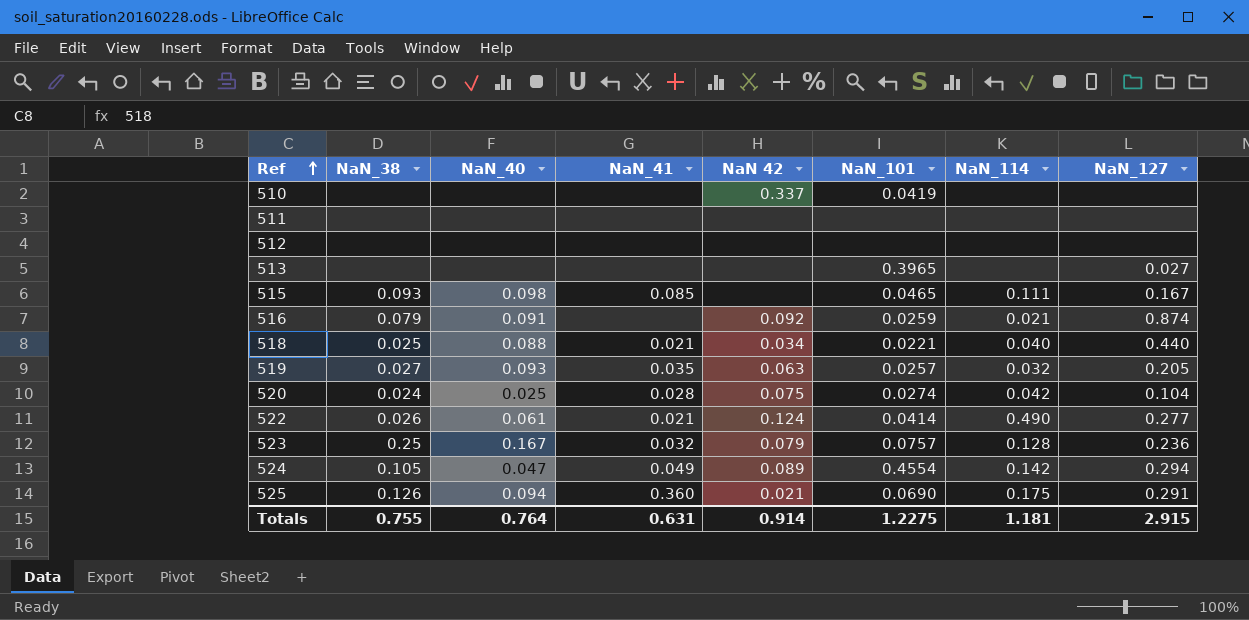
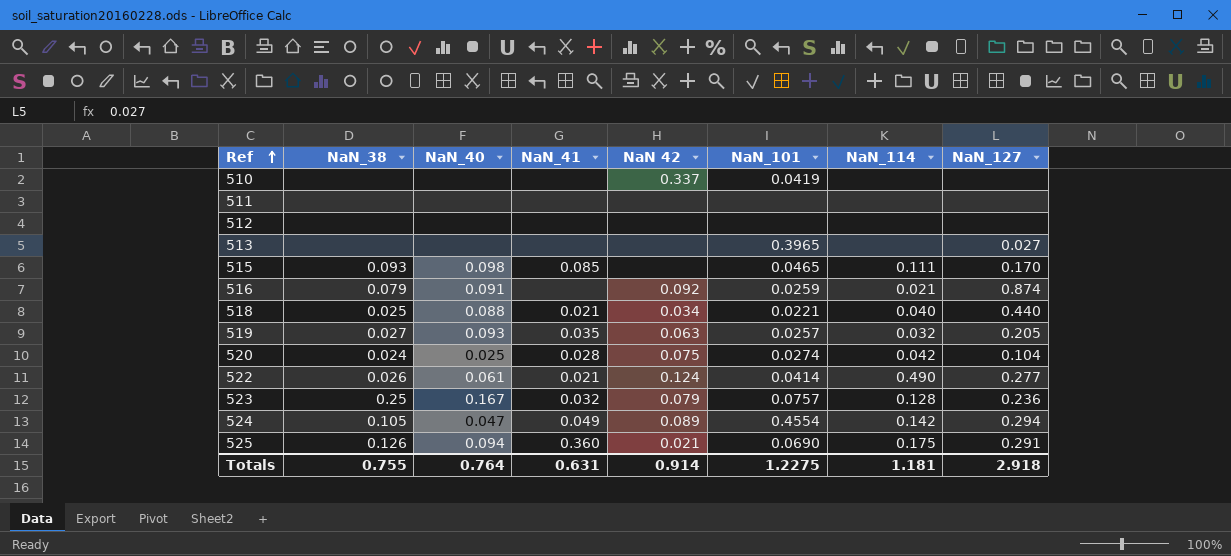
515 | NaN_127: 0.167 -> 0.170
Totals | NaN_127: 2.915 -> 2.918

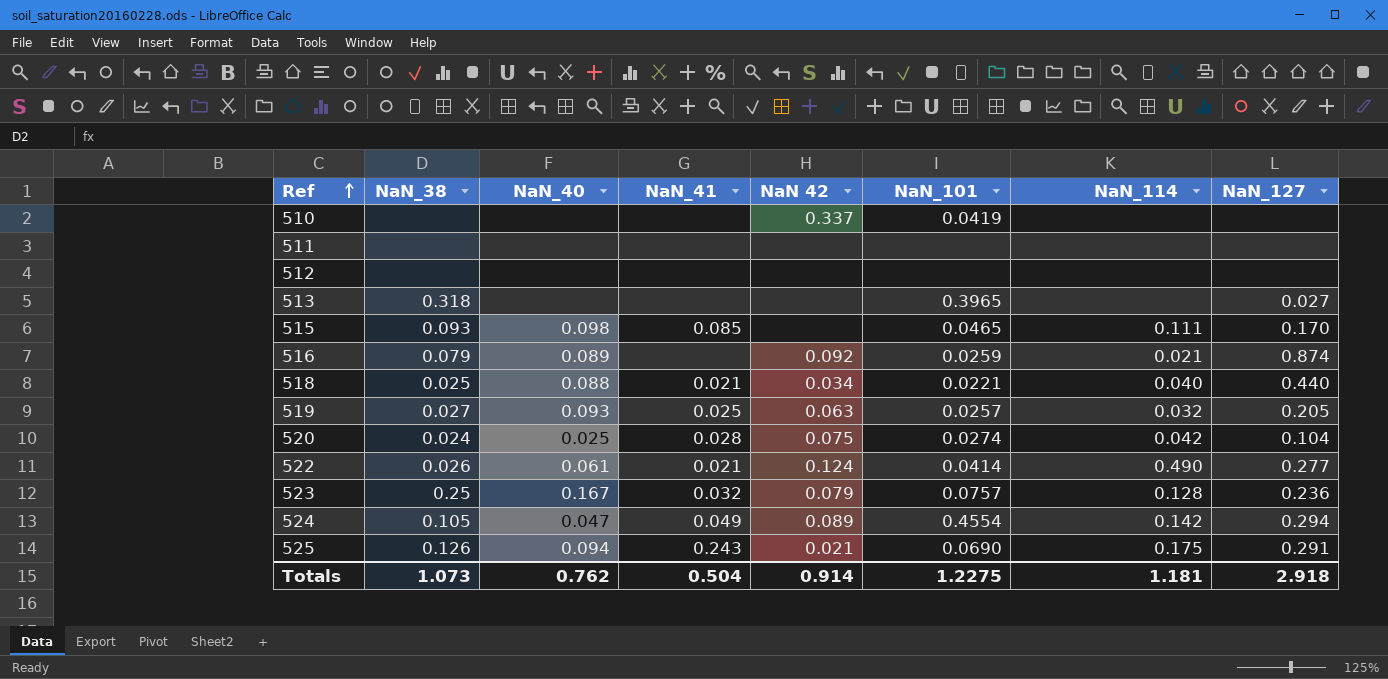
513 | NaN_38: none -> 0.318
516 | NaN_40: 0.091 -> 0.089
519 | NaN_41: 0.035 -> 0.025
525 | NaN_41: 0.360 -> 0.243
Totals | NaN_38: 0.755 -> 1.073
Totals | NaN_40: 0.764 -> 0.762
Totals | NaN_41: 0.631 -> 0.504

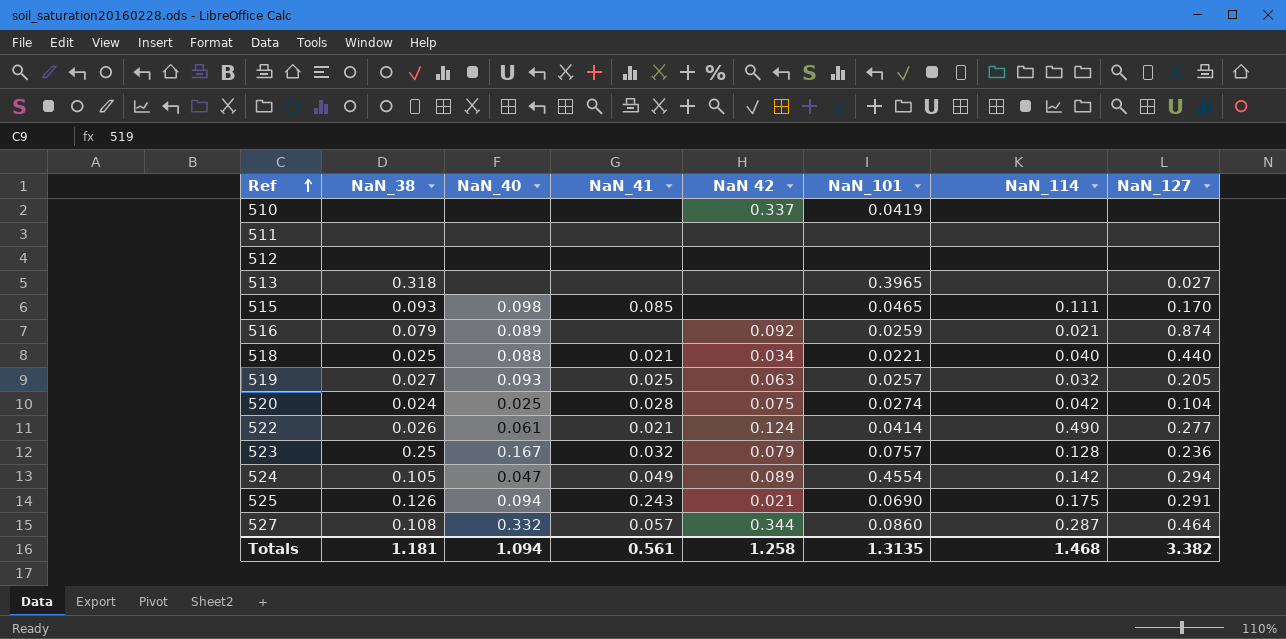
row 527: none -> 0.108 | 0.332 | 0.057 | 0.344 | 0.0860 | 0.287 | 0.464
Totals | NaN_38: 1.073 -> 1.181
Totals | NaN_40: 0.762 -> 1.094
Totals | NaN_41: 0.504 -> 0.561
Totals | NaN 42: 0.914 -> 1.258
Totals | NaN_101: 1.2275 -> 1.3135
Totals | NaN_114: 1.181 -> 1.468
Totals | NaN_127: 2.918 -> 3.382

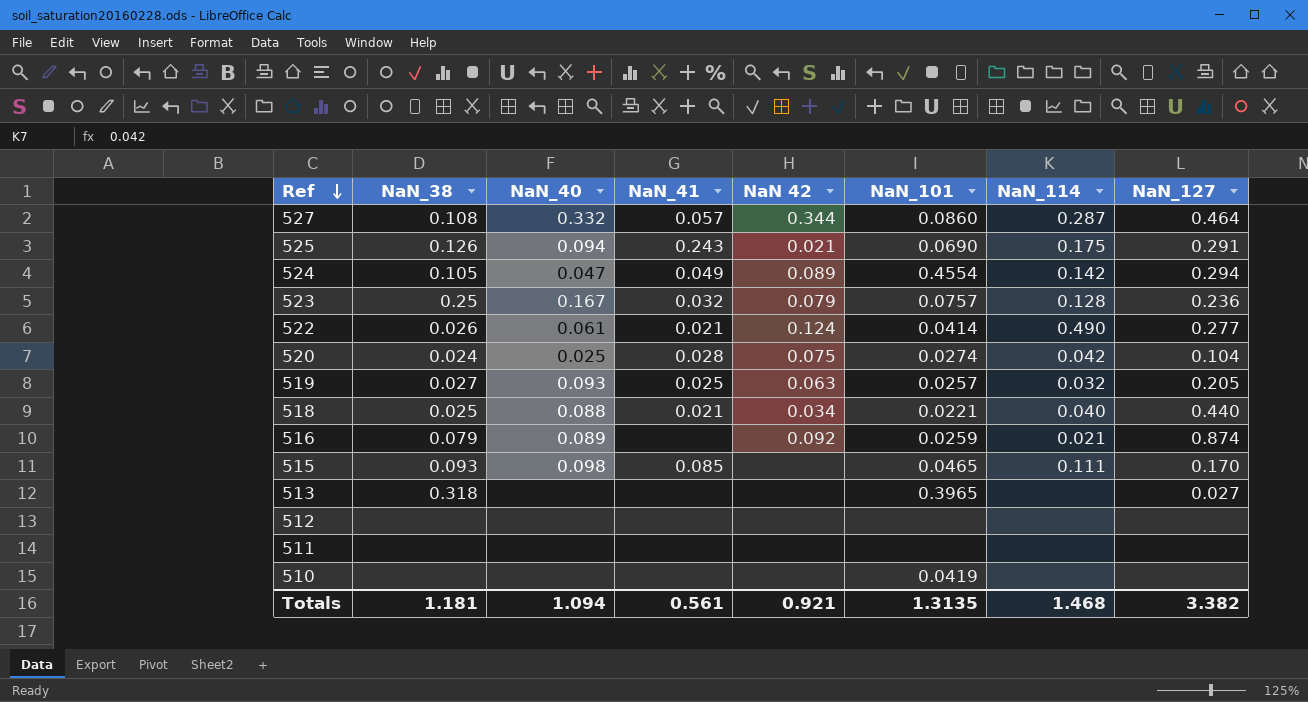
row order: Ref ascending -> Ref descending
510 | NaN 42: 0.337 -> none
Totals | NaN 42: 1.258 -> 0.921

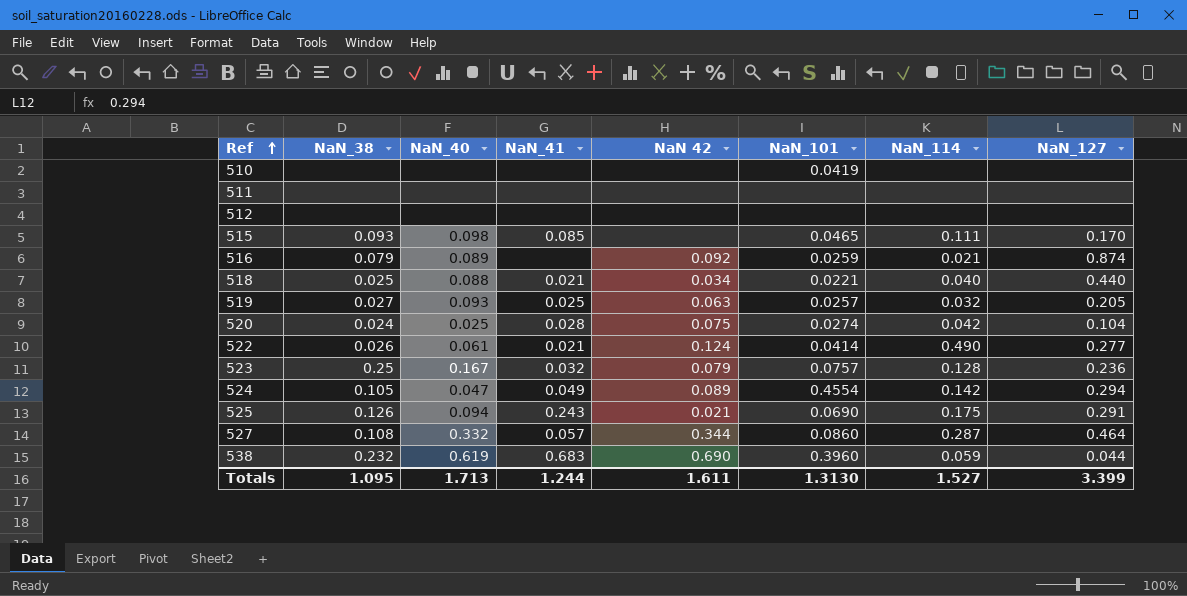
row order: Ref descending -> Ref ascending
row 513: 0.318 | none | none | none | 0.3965 | none | 0.027 -> none
row 538: none -> 0.232 | 0.619 | 0.683 | 0.690 | 0.3960 | 0.059 | 0.044
Totals | NaN_38: 1.181 -> 1.095
Totals | NaN_40: 1.094 -> 1.713
Totals | NaN_41: 0.561 -> 1.244
Totals | NaN 42: 0.921 -> 1.611
Totals | NaN_101: 1.3135 -> 1.3130
Totals | NaN_114: 1.468 -> 1.527
Totals | NaN_127: 3.382 -> 3.399

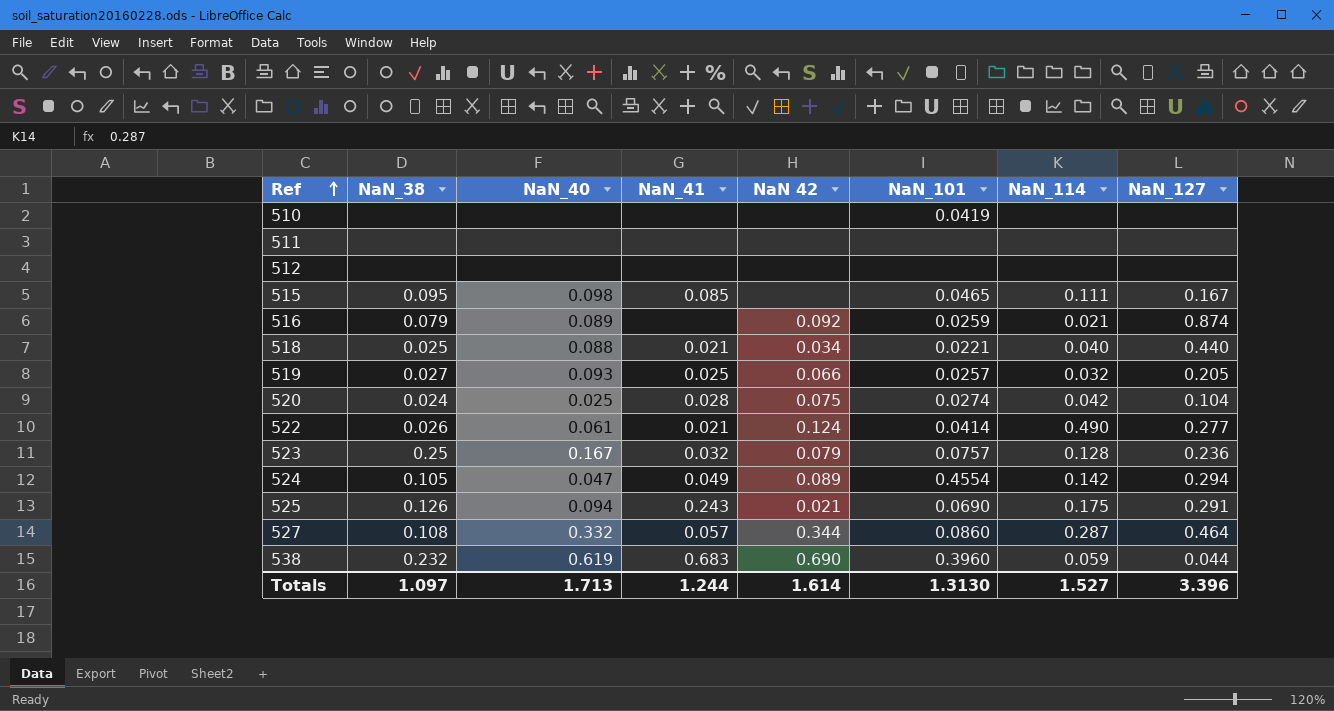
515 | NaN_38: 0.093 -> 0.095
515 | NaN_127: 0.170 -> 0.167
519 | NaN 42: 0.063 -> 0.066
Totals | NaN_38: 1.095 -> 1.097
Totals | NaN 42: 1.611 -> 1.614
Totals | NaN_127: 3.399 -> 3.396

